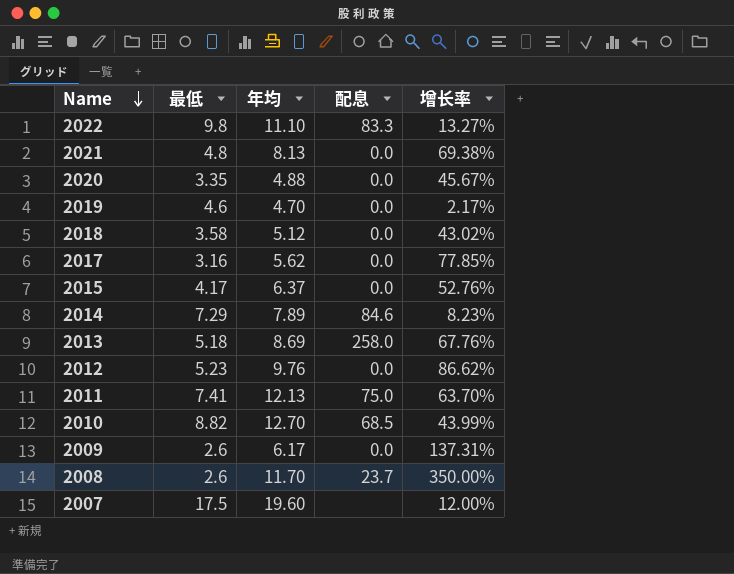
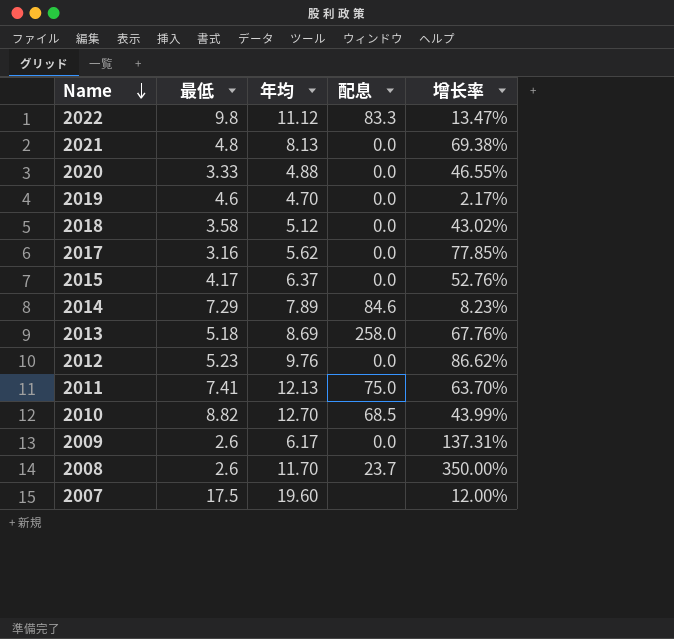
2022 | 年均: 11.10 -> 11.12
2022 | 增长率: 13.27% -> 13.47%
2020 | 最低: 3.35 -> 3.33
2020 | 增长率: 45.67% -> 46.55%

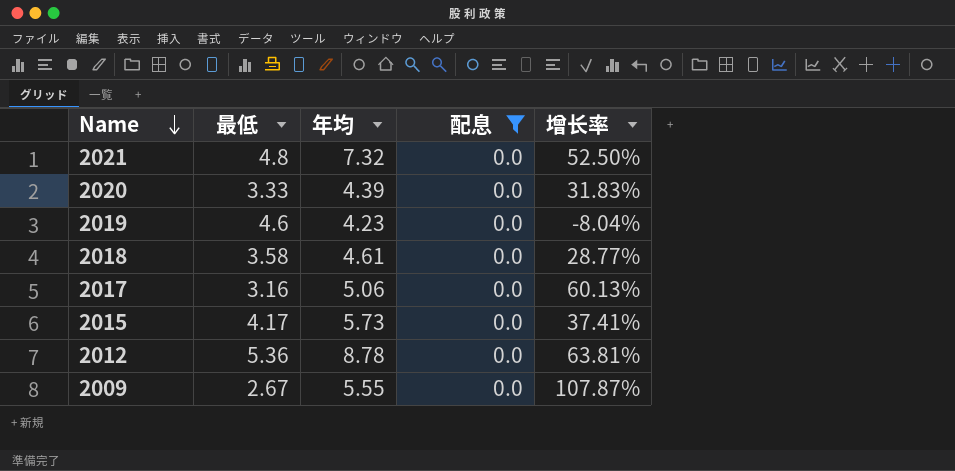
filter: none -> 配息 = 0.0
2021 | 年均: 8.13 -> 7.32
2021 | 增长率: 69.38% -> 52.50%
2020 | 年均: 4.88 -> 4.39
2020 | 增长率: 46.55% -> 31.83%
2019 | 年均: 4.70 -> 4.23
2019 | 增长率: 2.17% -> -8.04%
2018 | 年均: 5.12 -> 4.61
2018 | 增长率: 43.02% -> 28.77%
2017 | 年均: 5.62 -> 5.06
2017 | 增长率: 77.85% -> 60.13%
2015 | 年均: 6.37 -> 5.73
2015 | 增长率: 52.76% -> 37.41%
2012 | 最低: 5.23 -> 5.36
2012 | 年均: 9.76 -> 8.78
2012 | 增长率: 86.62% -> 63.81%
2009 | 最低: 2.6 -> 2.67
2009 | 年均: 6.17 -> 5.55
2009 | 增长率: 137.31% -> 107.87%

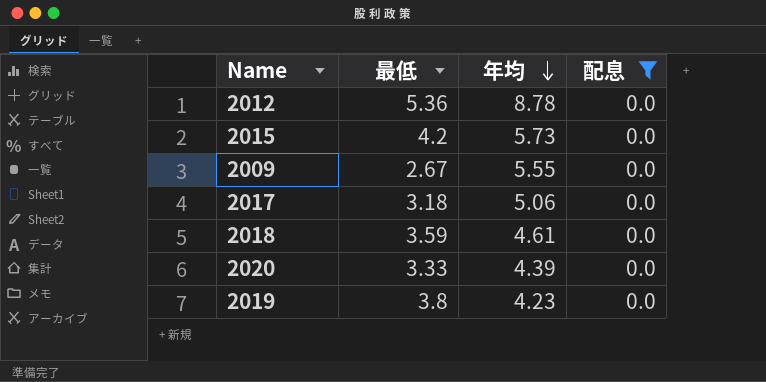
row order: Name descending -> 年均 descending
column 增长率 | formula: ([年均] - [最低]) / [最低] -> none
row 2021: 4.8 | 7.32 | 0.0 | 52.50% -> none
2015 | 最低: 4.17 -> 4.2
2017 | 最低: 3.16 -> 3.18
2018 | 最低: 3.58 -> 3.59
2019 | 最低: 4.6 -> 3.8

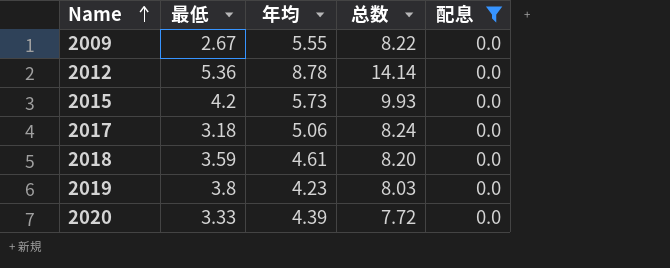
row order: 年均 descending -> Name ascending
column 总数 | formula: none -> [最低] + [年均]

